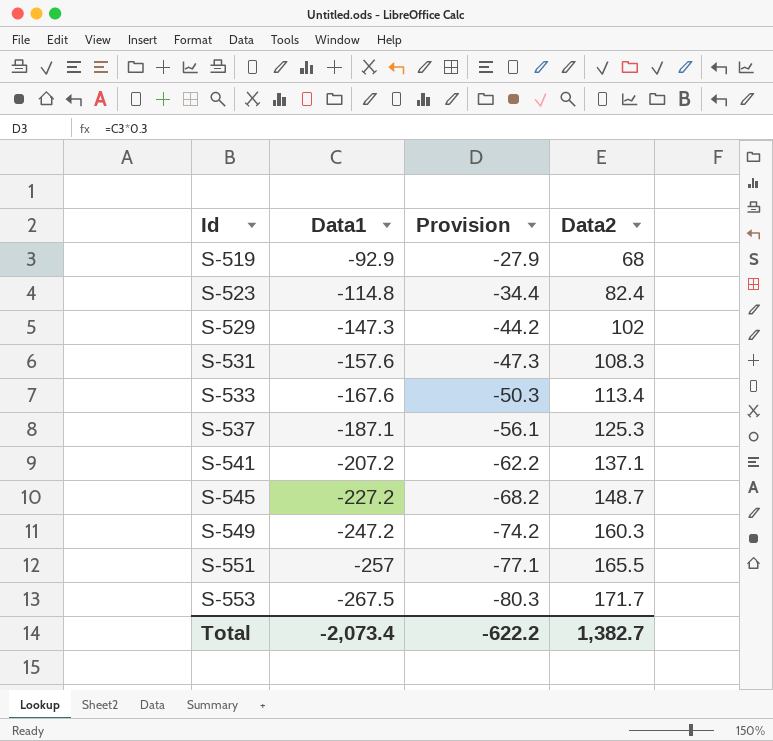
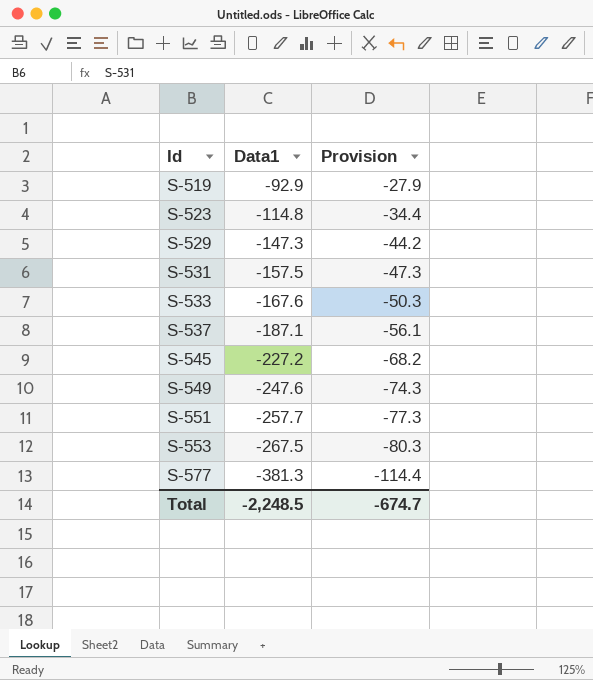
column Data2 | position: 4 -> none
row S-541: -207.2 | -62.2 | 137.1 -> none
S-531 | Data1: -157.6 -> -157.5
S-549 | Data1: -247.2 -> -247.6
S-549 | Provision: -74.2 -> -74.3
S-551 | Data1: -257 -> -257.7
S-551 | Provision: -77.1 -> -77.3
row S-577: none -> -381.3 | -114.4
Total | Data1: -2,073.4 -> -2,248.5
Total | Provision: -622.2 -> -674.7

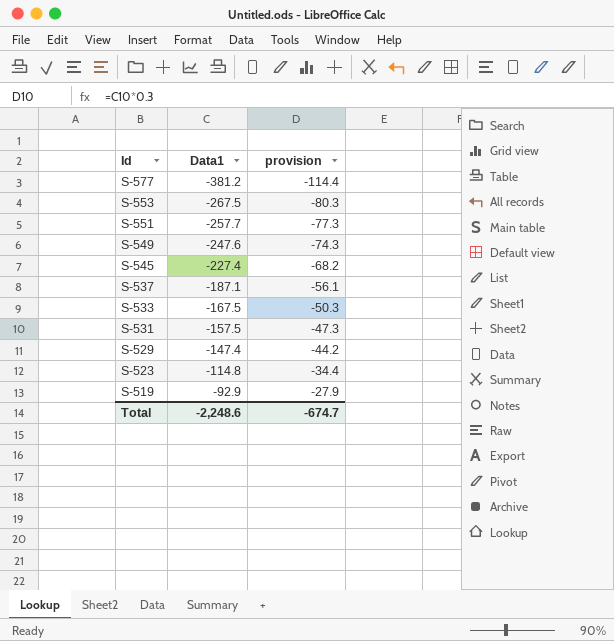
row order: Id ascending -> Id descending
column name: Provision -> provision
S-577 | Data1: -381.3 -> -381.2
S-545 | Data1: -227.2 -> -227.4
S-533 | Data1: -167.6 -> -167.5
S-529 | Data1: -147.3 -> -147.4
Total | Data1: -2,248.5 -> -2,248.6

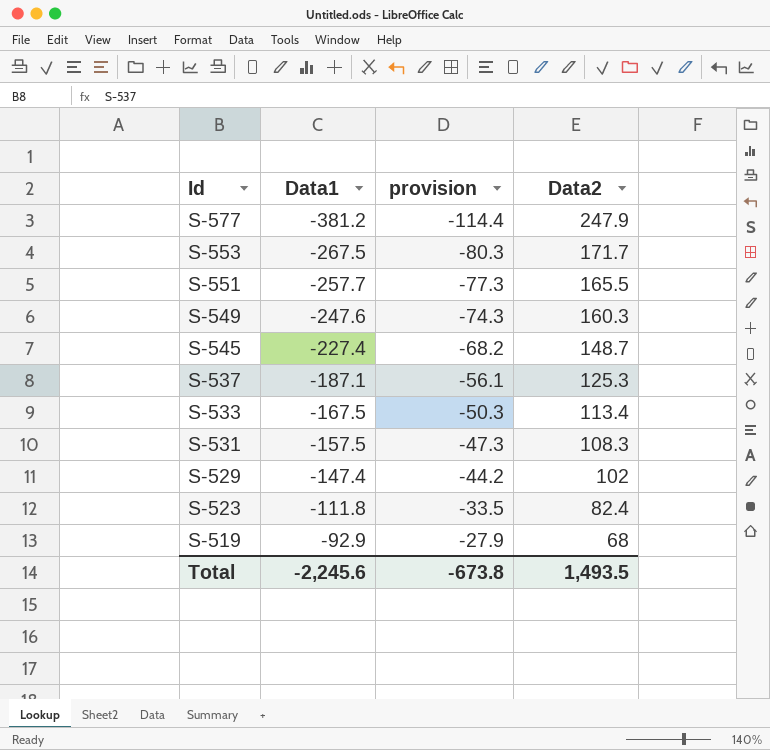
column Data2 | position: none -> 4
S-523 | Data1: -114.8 -> -111.8
S-523 | provision: -34.4 -> -33.5
Total | Data1: -2,248.6 -> -2,245.6
Total | provision: -674.7 -> -673.8

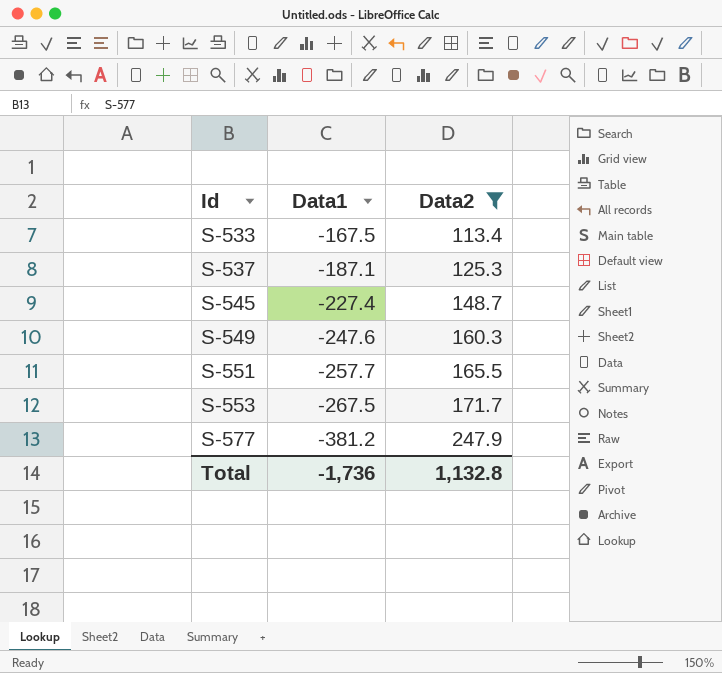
filter: none -> Data2 >= 113.4
row order: Id descending -> Id ascending
column provision | formula: [Data1] * 0.3 -> none
Total | Data1: -2,245.6 -> -1,736
Total | Data2: 1,493.5 -> 1,132.8

